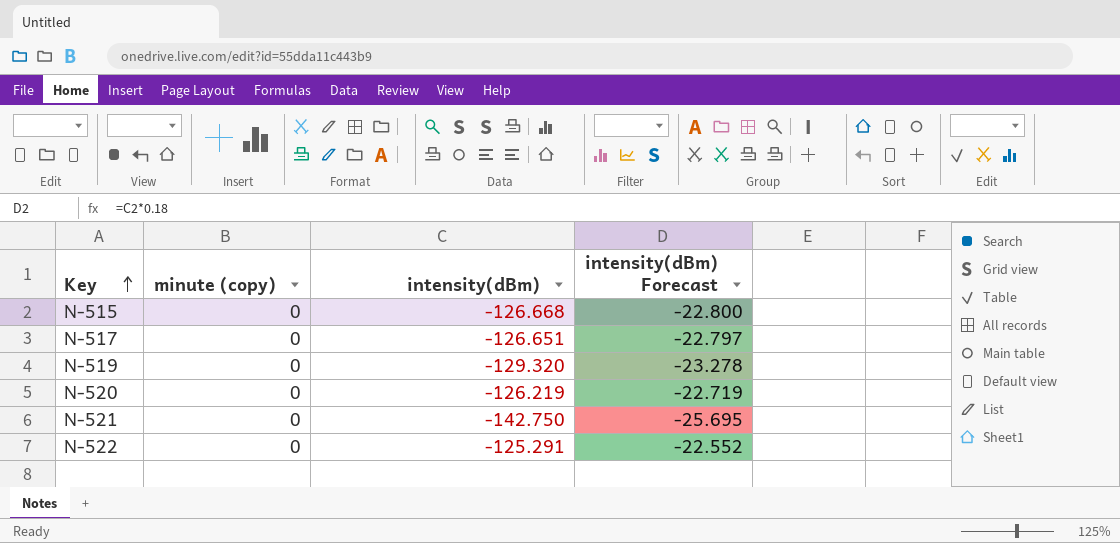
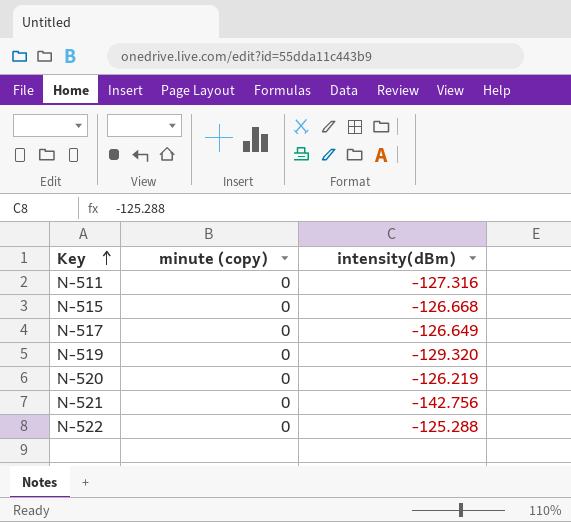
column intensity(dBm) Forecast | formula: [intensity(dBm)] * 0.18 -> none
row N-511: none -> 0 | -127.316
N-517 | intensity(dBm): -126.651 -> -126.649
N-521 | intensity(dBm): -142.750 -> -142.756
N-522 | intensity(dBm): -125.291 -> -125.288

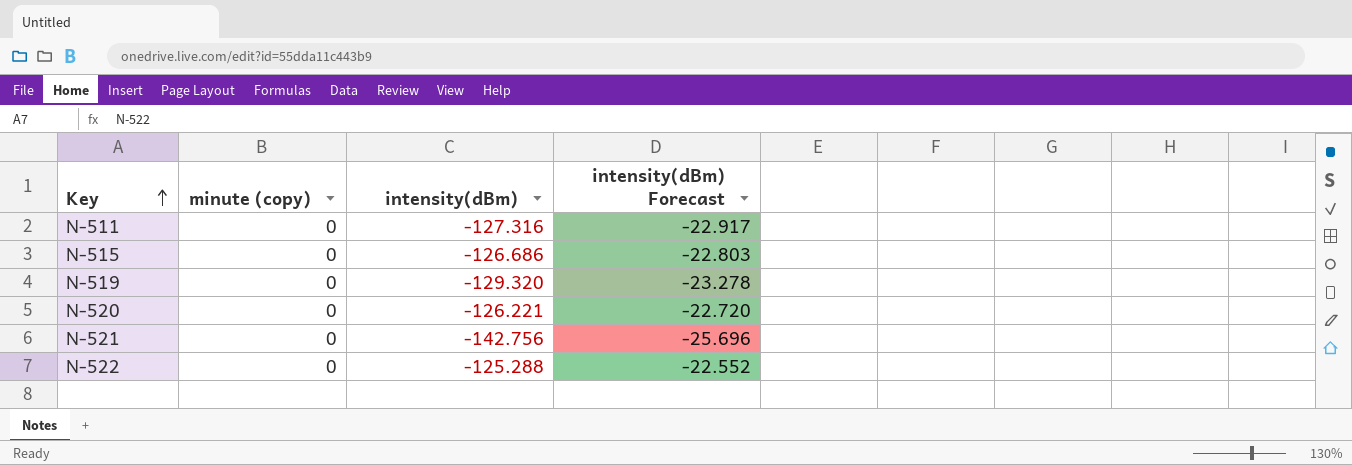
column intensity(dBm) Forecast | formula: none -> [intensity(dBm)] * 0.18
row N-517: 0 | -126.649 -> none
N-515 | intensity(dBm): -126.668 -> -126.686
N-520 | intensity(dBm): -126.219 -> -126.221

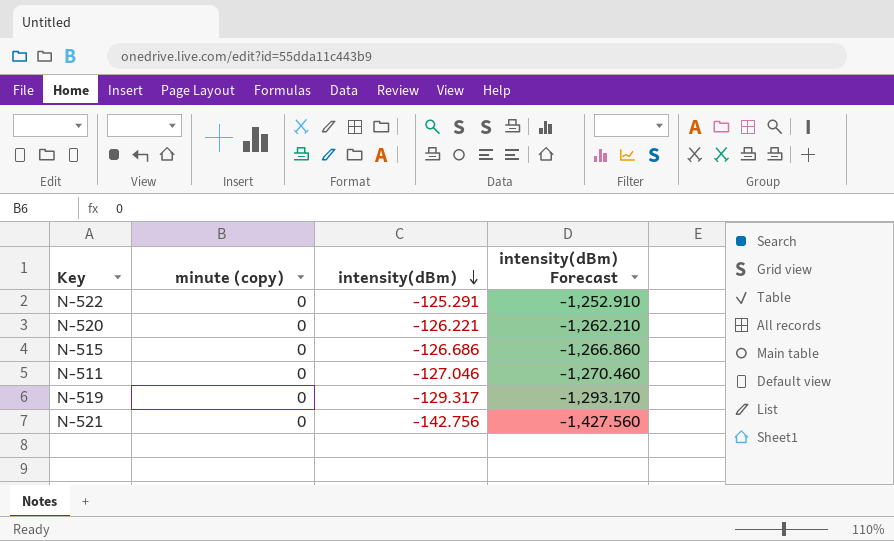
row order: Key ascending -> intensity(dBm) descending
column intensity(dBm) Forecast | formula: [intensity(dBm)] * 0.18 -> [intensity(dBm)] * 10
N-522 | intensity(dBm): -125.288 -> -125.291
N-511 | intensity(dBm): -127.316 -> -127.046
N-519 | intensity(dBm): -129.320 -> -129.317

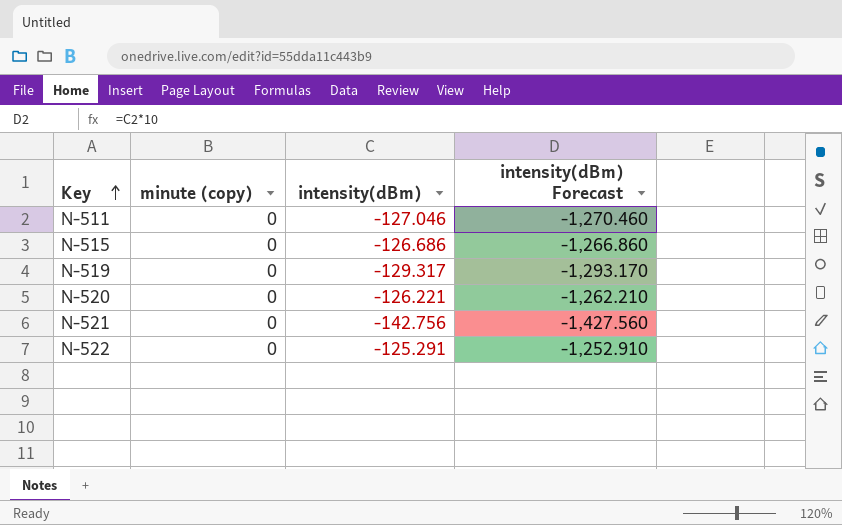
row order: intensity(dBm) descending -> Key ascending

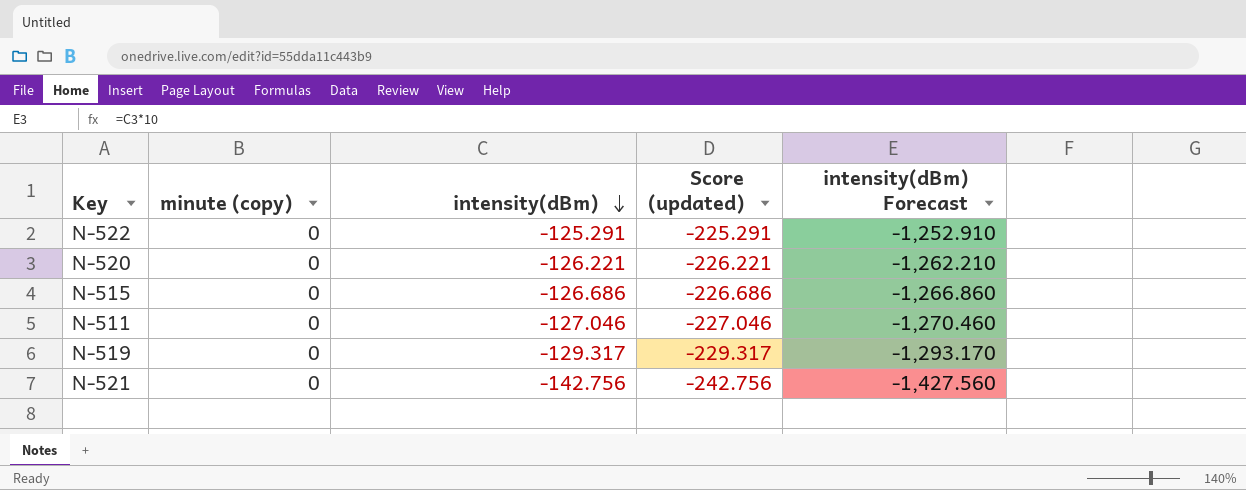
row order: Key ascending -> intensity(dBm) descending
column Score (updated) | formula: none -> [intensity(dBm)] - 100

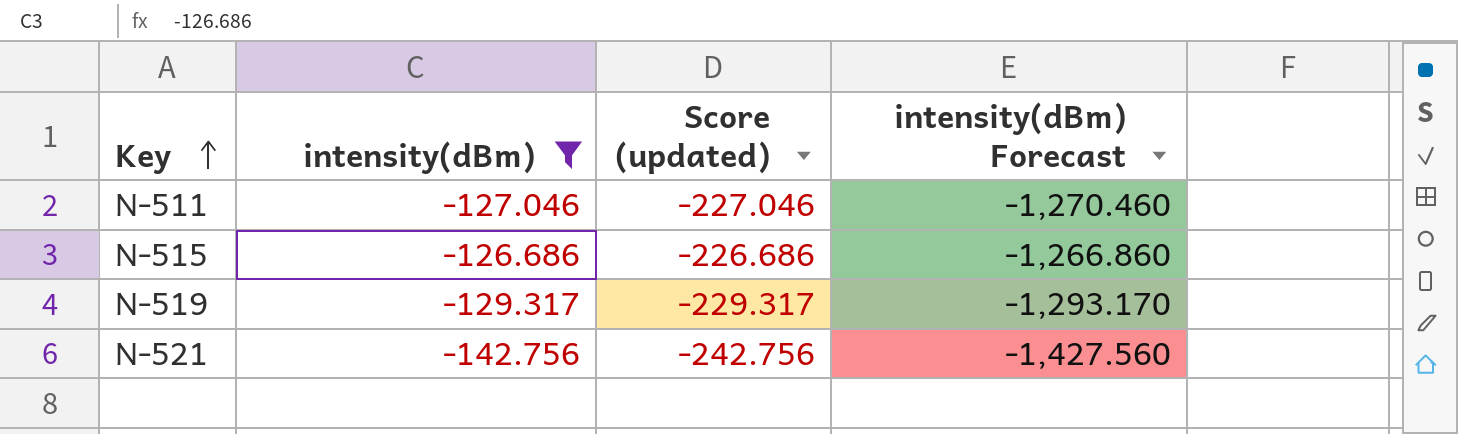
filter: none -> intensity(dBm) <= -126.686
row order: intensity(dBm) descending -> Key ascending
column minute (copy) | position: 2 -> none

